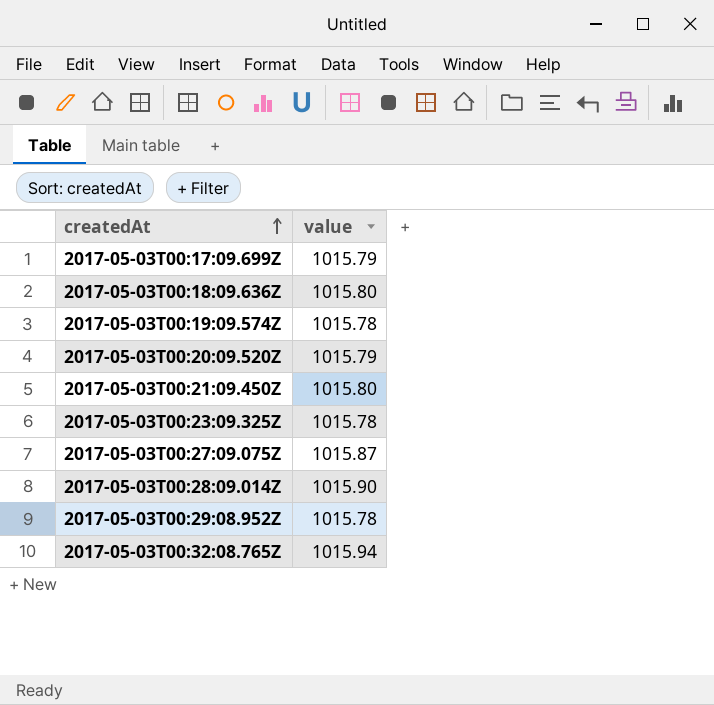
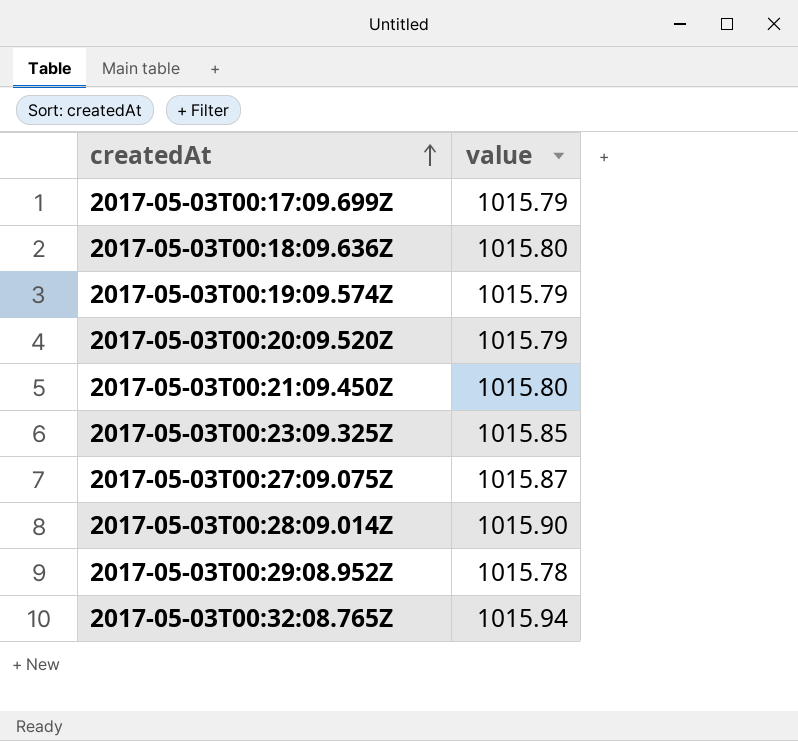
2017-05-03T00:19:09.574Z | value: 1015.78 -> 1015.79
2017-05-03T00:23:09.325Z | value: 1015.78 -> 1015.85

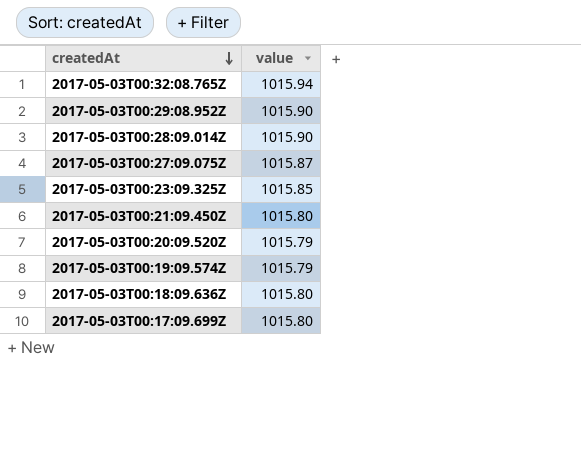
row order: createdAt ascending -> createdAt descending
2017-05-03T00:29:08.952Z | value: 1015.78 -> 1015.90
2017-05-03T00:17:09.699Z | value: 1015.79 -> 1015.80

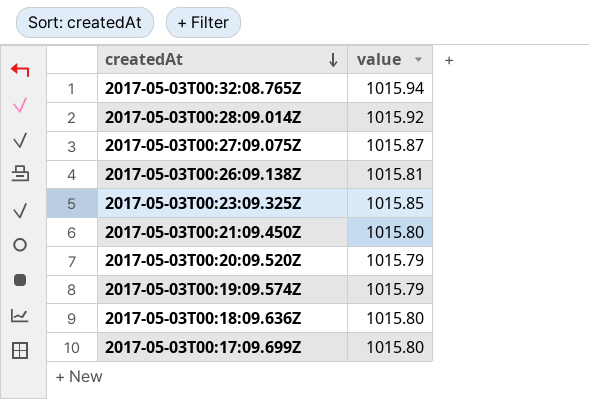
row 2017-05-03T00:29:08.952Z: 1015.90 -> none
2017-05-03T00:28:09.014Z | value: 1015.90 -> 1015.92
row 2017-05-03T00:26:09.138Z: none -> 1015.81

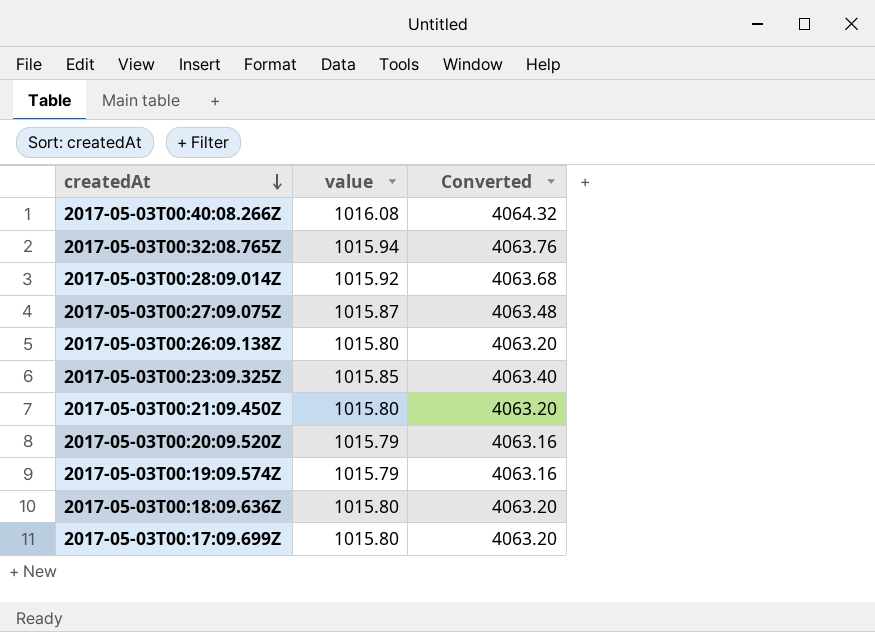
column Converted | formula: none -> [value] * 4
row 2017-05-03T00:40:08.266Z: none -> 1016.08 | 4064.32
2017-05-03T00:26:09.138Z | value: 1015.81 -> 1015.80

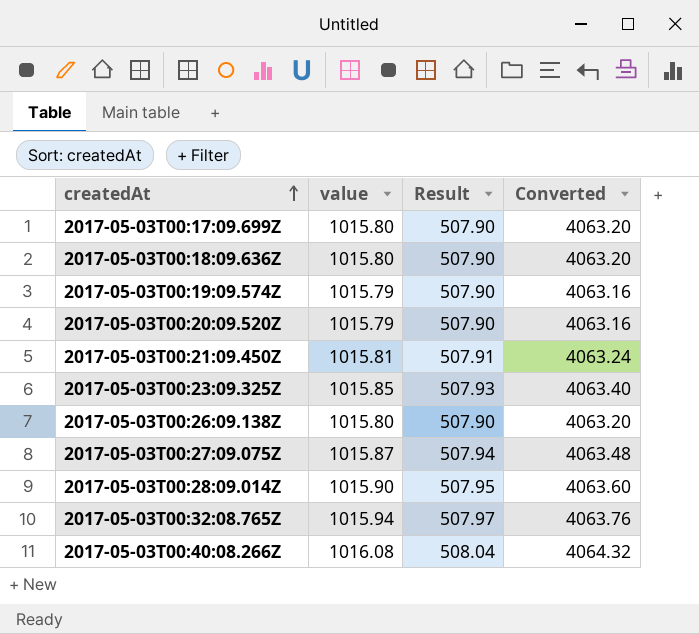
row order: createdAt descending -> createdAt ascending
column Result | formula: none -> [value] * 0.5
2017-05-03T00:21:09.450Z | value: 1015.80 -> 1015.81
2017-05-03T00:21:09.450Z | Converted: 4063.20 -> 4063.24
2017-05-03T00:28:09.014Z | value: 1015.92 -> 1015.90
2017-05-03T00:28:09.014Z | Converted: 4063.68 -> 4063.60

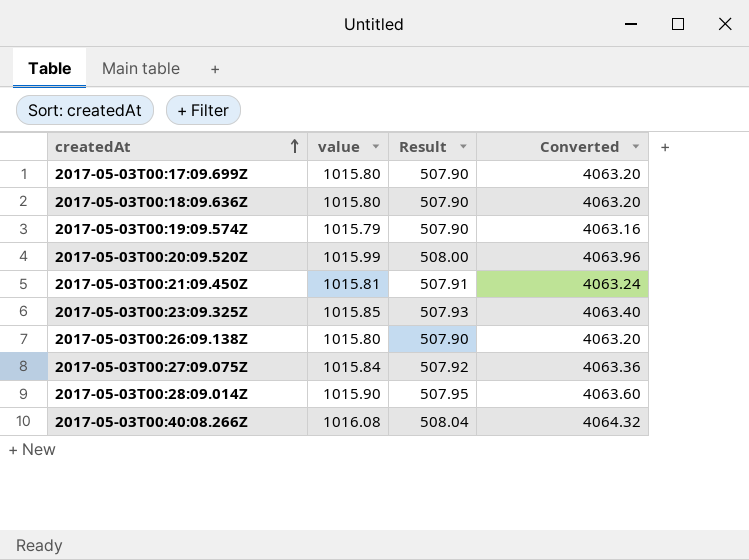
row 2017-05-03T00:32:08.765Z: 1015.94 | 507.97 | 4063.76 -> none
2017-05-03T00:20:09.520Z | value: 1015.79 -> 1015.99
2017-05-03T00:20:09.520Z | Result: 507.90 -> 508.00
2017-05-03T00:20:09.520Z | Converted: 4063.16 -> 4063.96
2017-05-03T00:27:09.075Z | value: 1015.87 -> 1015.84
2017-05-03T00:27:09.075Z | Result: 507.94 -> 507.92
2017-05-03T00:27:09.075Z | Converted: 4063.48 -> 4063.36

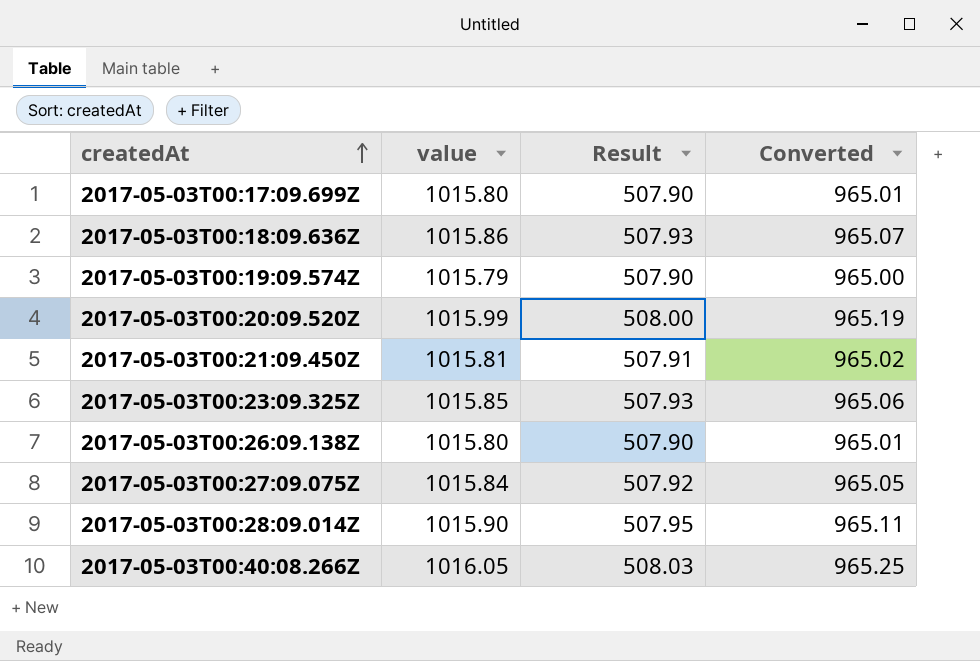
column Converted | formula: [value] * 4 -> [value] * 0.95
2017-05-03T00:18:09.636Z | value: 1015.80 -> 1015.86
2017-05-03T00:18:09.636Z | Result: 507.90 -> 507.93
2017-05-03T00:40:08.266Z | value: 1016.08 -> 1016.05
2017-05-03T00:40:08.266Z | Result: 508.04 -> 508.03

